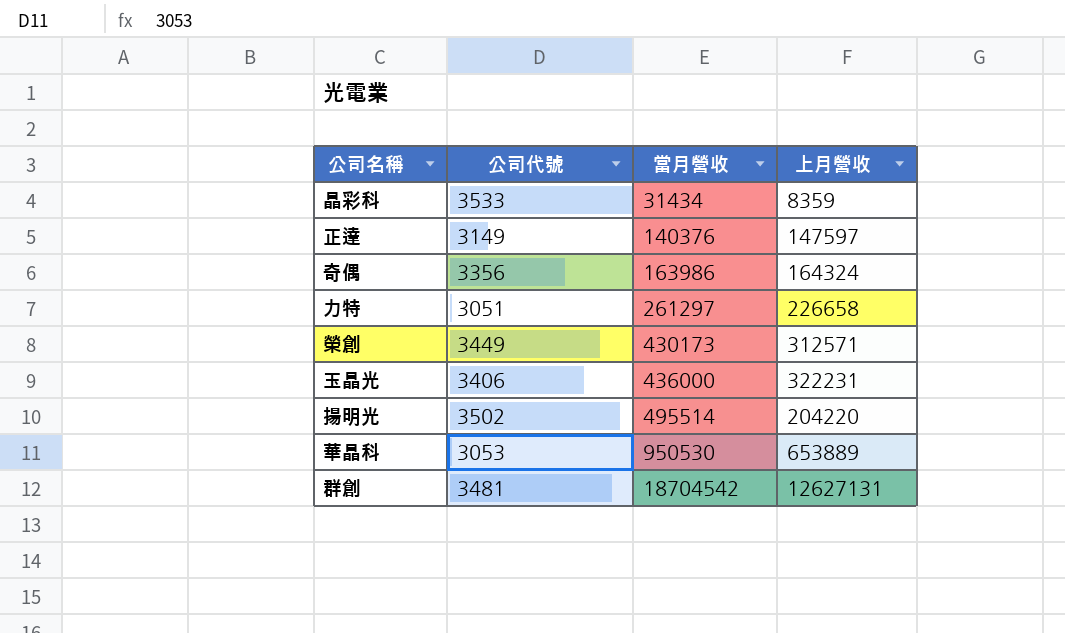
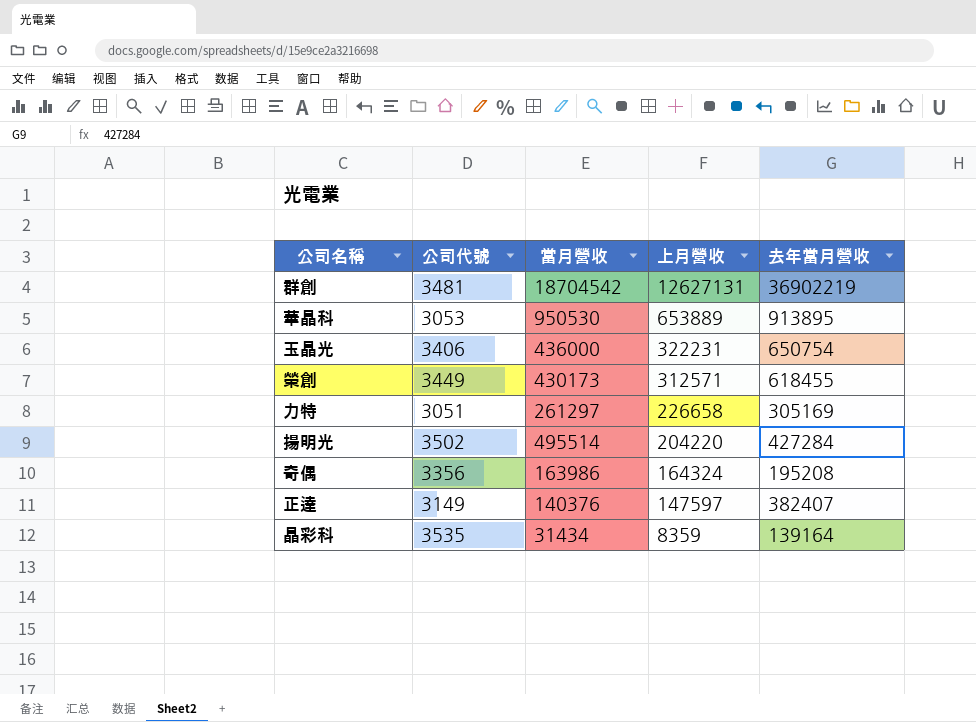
row order: 當月營收 ascending -> 上月營收 descending
column 去年當月營收 | position: none -> 5
晶彩科 | 公司代號: 3533 -> 3535

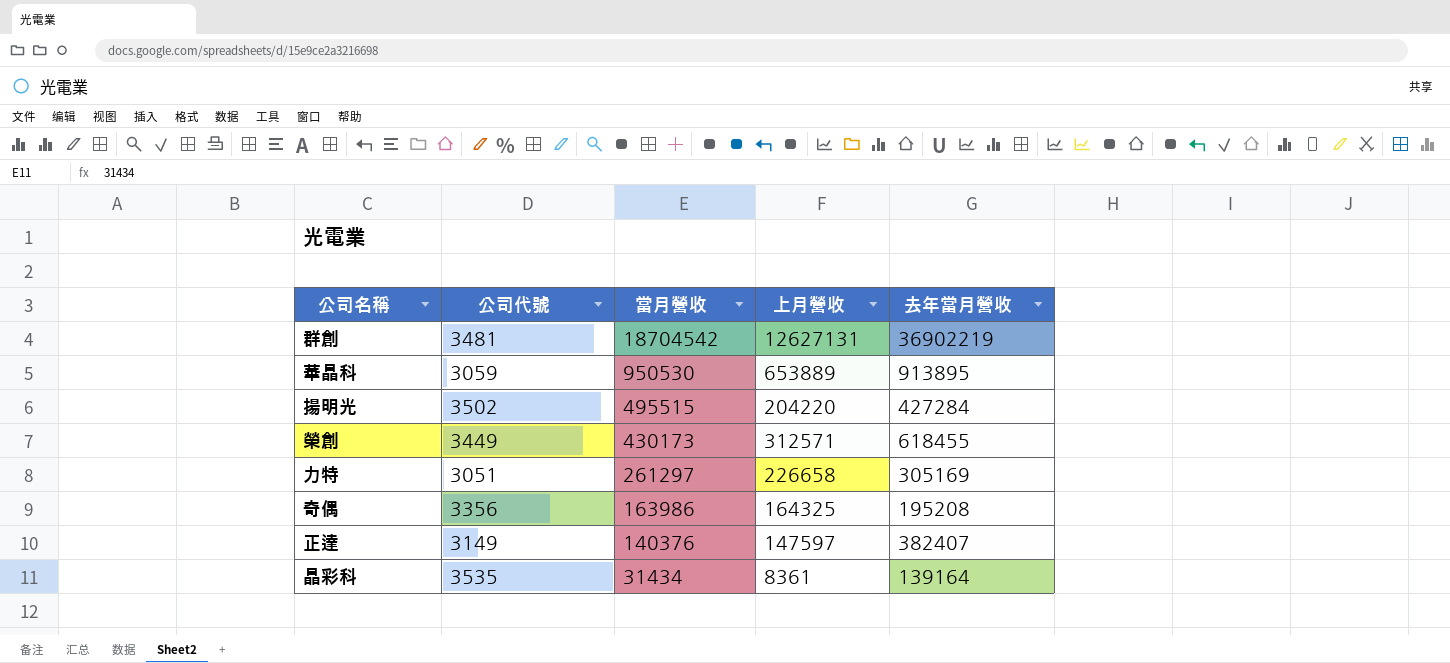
row order: 上月營收 descending -> 當月營收 descending
row 玉晶光: 3406 | 436000 | 322231 | 650754 -> none
華晶科 | 公司代號: 3053 -> 3059
揚明光 | 當月營收: 495514 -> 495515
奇偶 | 上月營收: 164324 -> 164325
晶彩科 | 上月營收: 8359 -> 8361

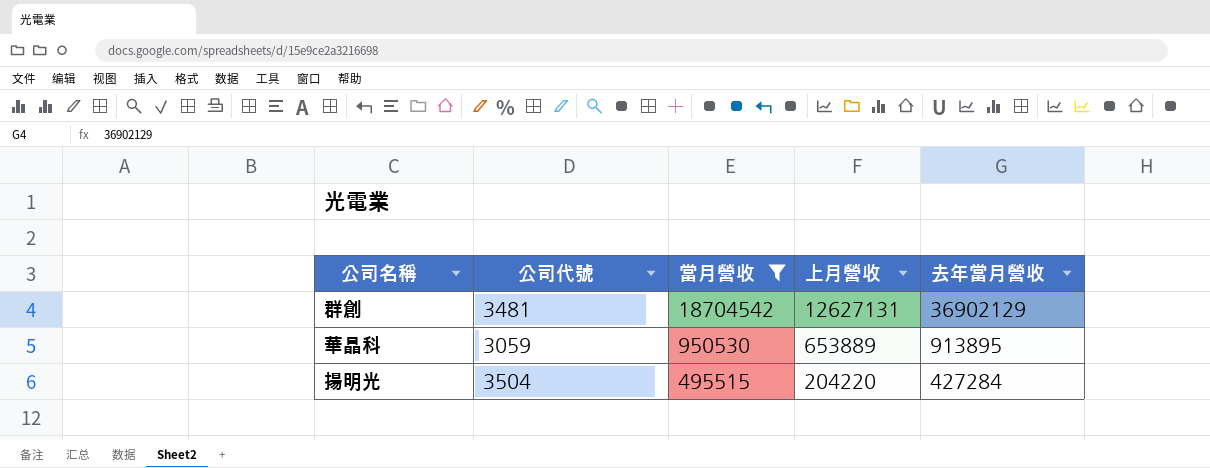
filter: none -> 當月營收 >= 495515
群創 | 去年當月營收: 36902219 -> 36902129
揚明光 | 公司代號: 3502 -> 3504

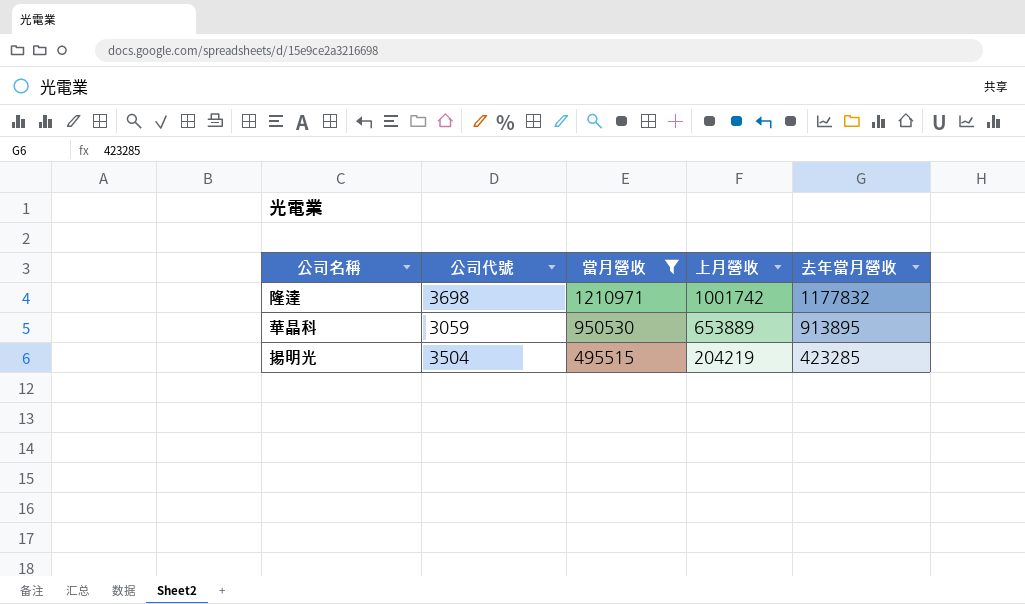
row 群創: 3481 | 18704542 | 12627131 | 36902129 -> none
row 隆達: none -> 3698 | 1210971 | 1001742 | 1177832
揚明光 | 上月營收: 204220 -> 204219
揚明光 | 去年當月營收: 427284 -> 423285

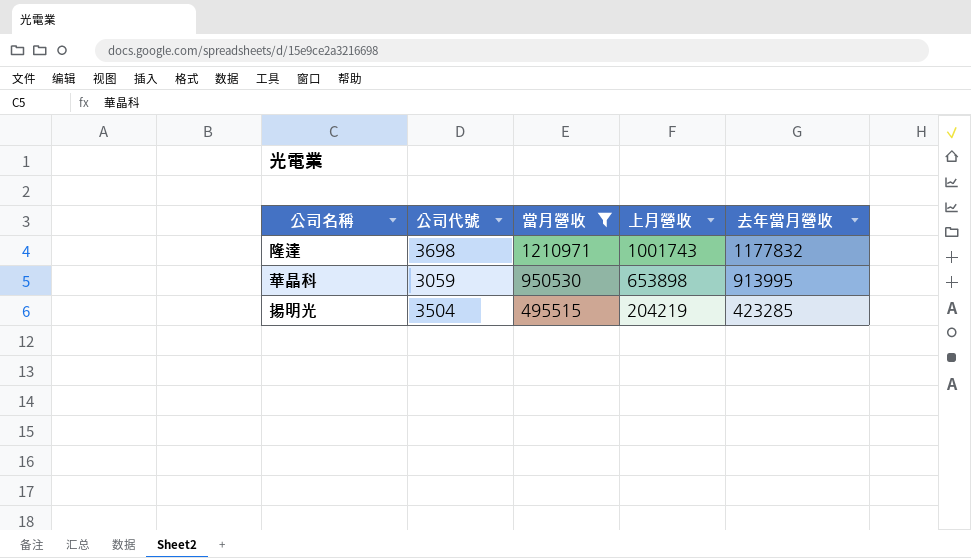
隆達 | 上月營收: 1001742 -> 1001743
華晶科 | 上月營收: 653889 -> 653898
華晶科 | 去年當月營收: 913895 -> 913995

